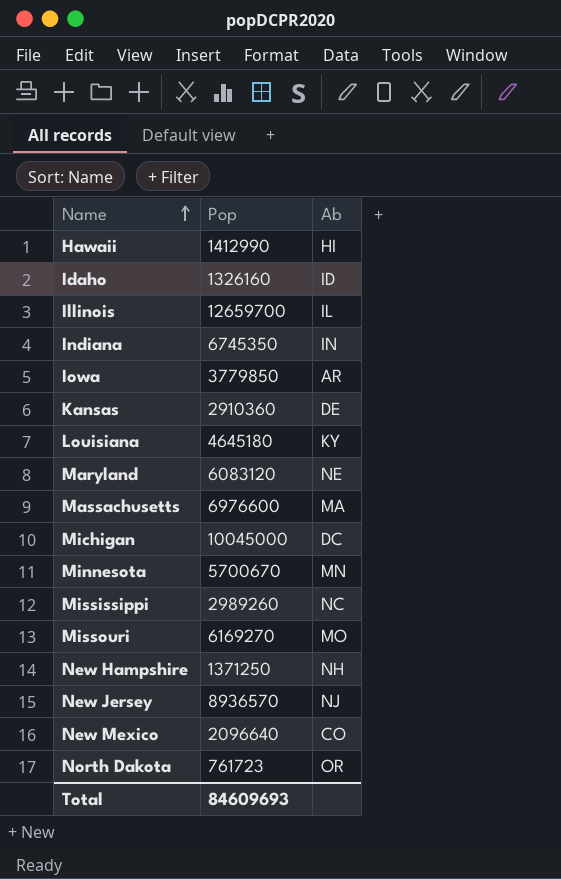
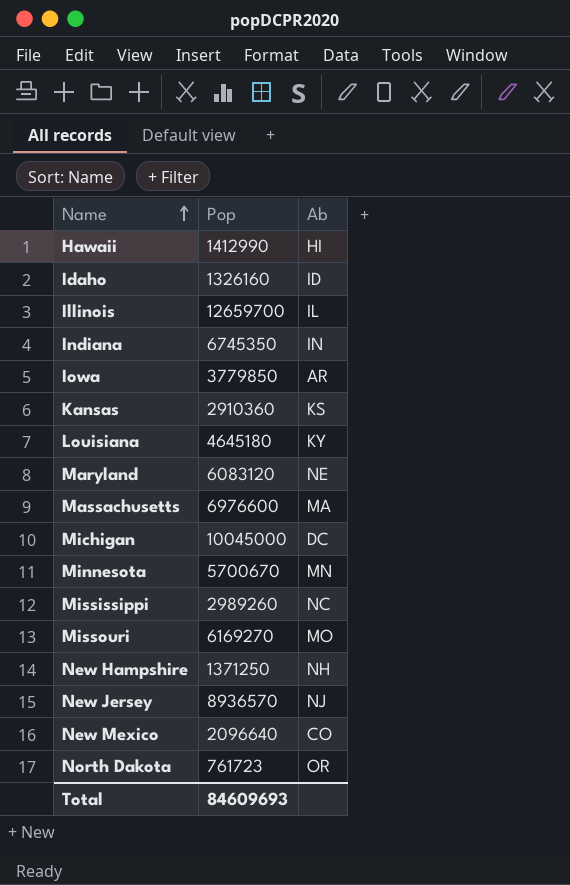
Kansas | Ab: DE -> KS

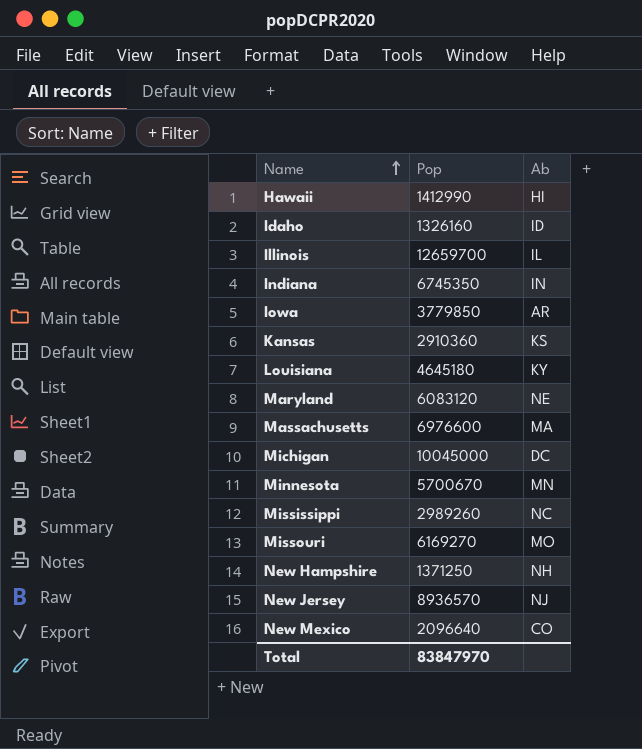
row North Dakota: 761723 | OR -> none
Total | Pop: 84609693 -> 83847970

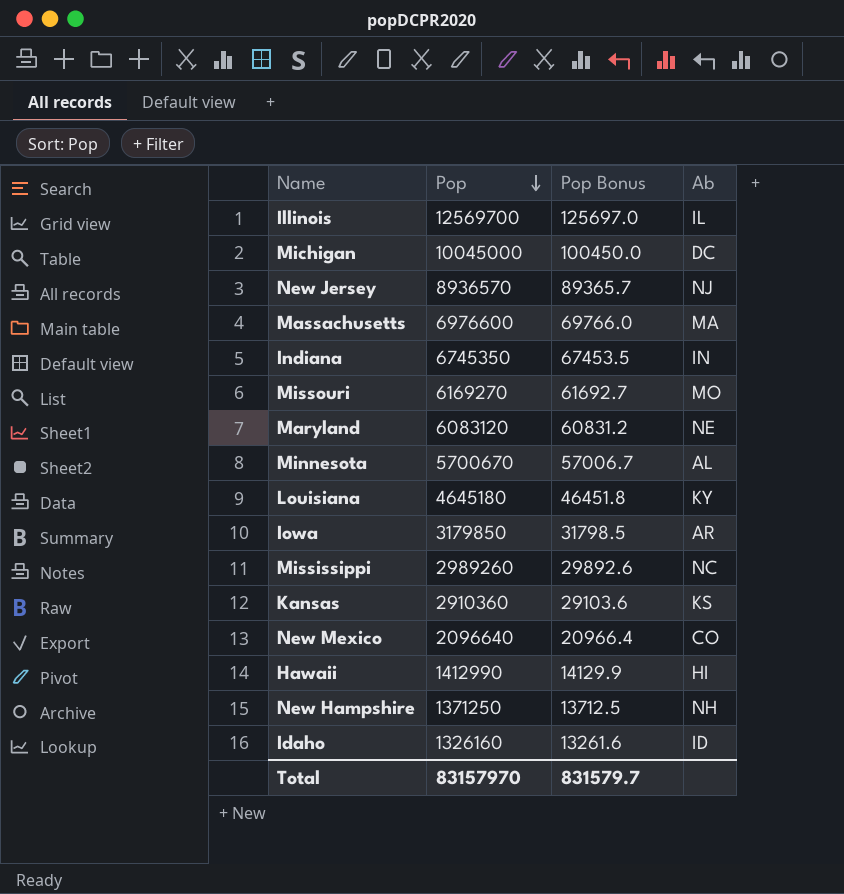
row order: Name ascending -> Pop descending
column Pop Bonus | formula: none -> [Pop] * 0.01
Illinois | Pop: 12659700 -> 12569700
Minnesota | Ab: MN -> AL
Iowa | Pop: 3779850 -> 3179850
Total | Pop: 83847970 -> 83157970

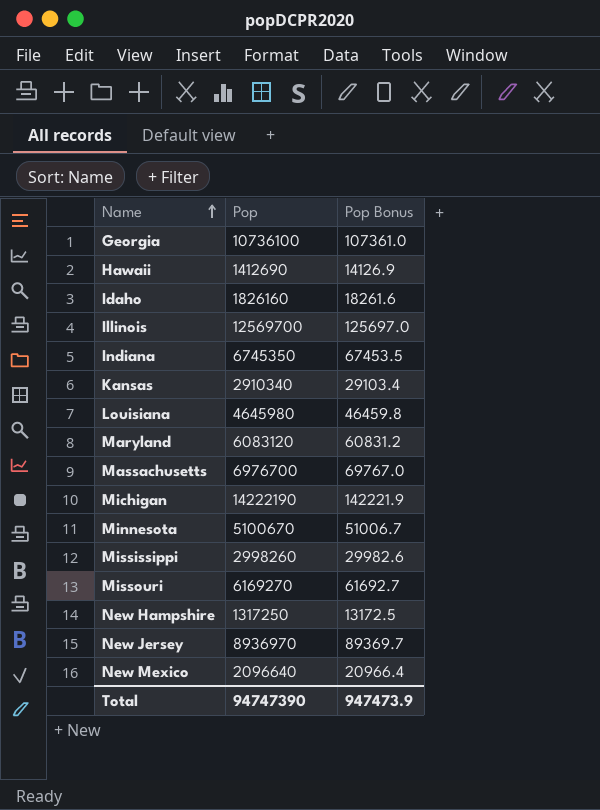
row order: Pop descending -> Name ascending
column Ab | position: 4 -> none
row Iowa: 3179850 | 31798.5 | AR -> none
row Georgia: none -> 10736100 | 107361.0
Hawaii | Pop: 1412990 -> 1412690
Hawaii | Pop Bonus: 14129.9 -> 14126.9
Idaho | Pop: 1326160 -> 1826160
Idaho | Pop Bonus: 13261.6 -> 18261.6
Kansas | Pop: 2910360 -> 2910340
Kansas | Pop Bonus: 29103.6 -> 29103.4
Louisiana | Pop: 4645180 -> 4645980
Louisiana | Pop Bonus: 46451.8 -> 46459.8
Massachusetts | Pop: 6976600 -> 6976700
Massachusetts | Pop Bonus: 69766.0 -> 69767.0
Michigan | Pop: 10045000 -> 14222190
Michigan | Pop Bonus: 100450.0 -> 142221.9
Minnesota | Pop: 5700670 -> 5100670
Minnesota | Pop Bonus: 57006.7 -> 51006.7
Mississippi | Pop: 2989260 -> 2998260
Mississippi | Pop Bonus: 29892.6 -> 29982.6
New Hampshire | Pop: 1371250 -> 1317250
New Hampshire | Pop Bonus: 13712.5 -> 13172.5
New Jersey | Pop: 8936570 -> 8936970
New Jersey | Pop Bonus: 89365.7 -> 89369.7
Total | Pop: 83157970 -> 94747390
Total | Pop Bonus: 831579.7 -> 947473.9

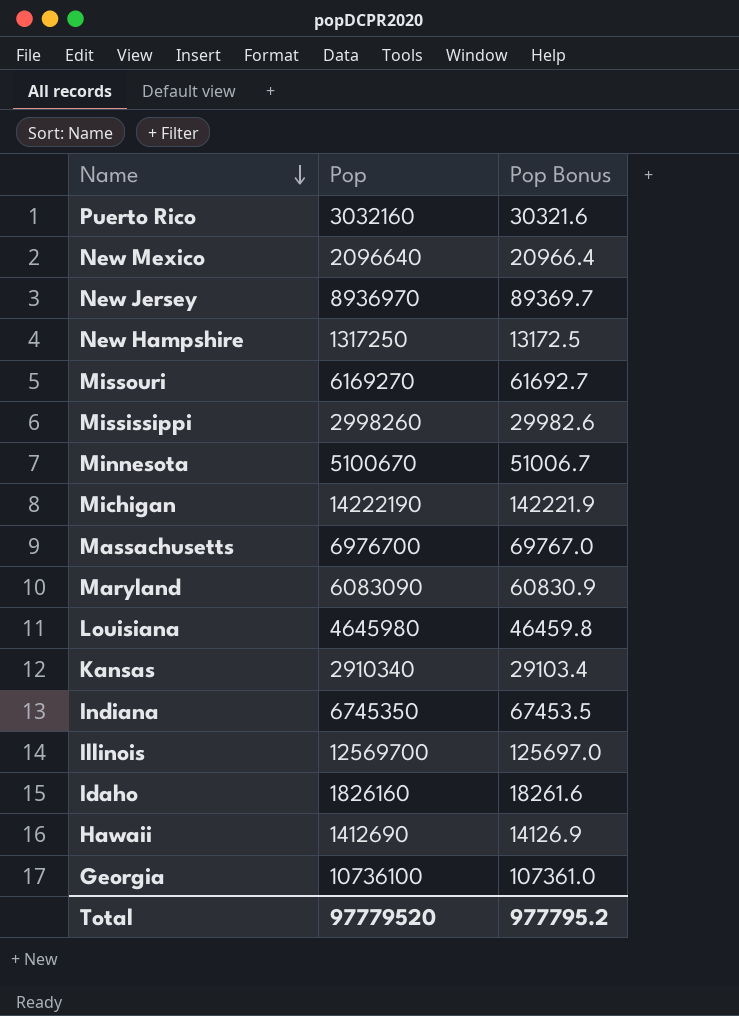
row order: Name ascending -> Name descending
row Puerto Rico: none -> 3032160 | 30321.6
Maryland | Pop: 6083120 -> 6083090
Maryland | Pop Bonus: 60831.2 -> 60830.9
Total | Pop: 94747390 -> 97779520
Total | Pop Bonus: 947473.9 -> 977795.2

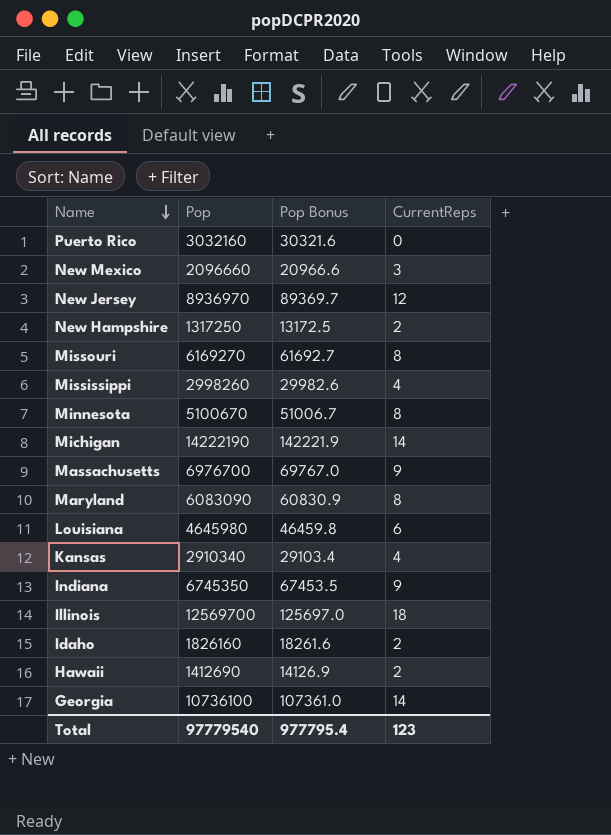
column CurrentReps | position: none -> 4
New Mexico | Pop: 2096640 -> 2096660
New Mexico | Pop Bonus: 20966.4 -> 20966.6
Total | Pop: 97779520 -> 97779540
Total | Pop Bonus: 977795.2 -> 977795.4

